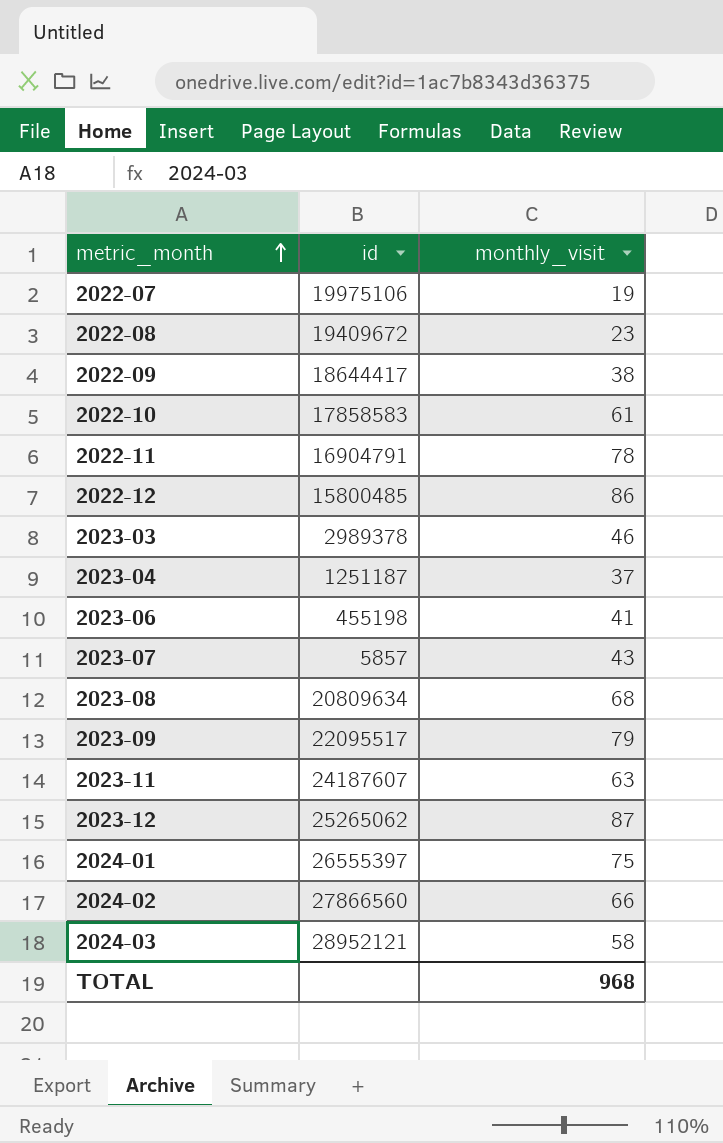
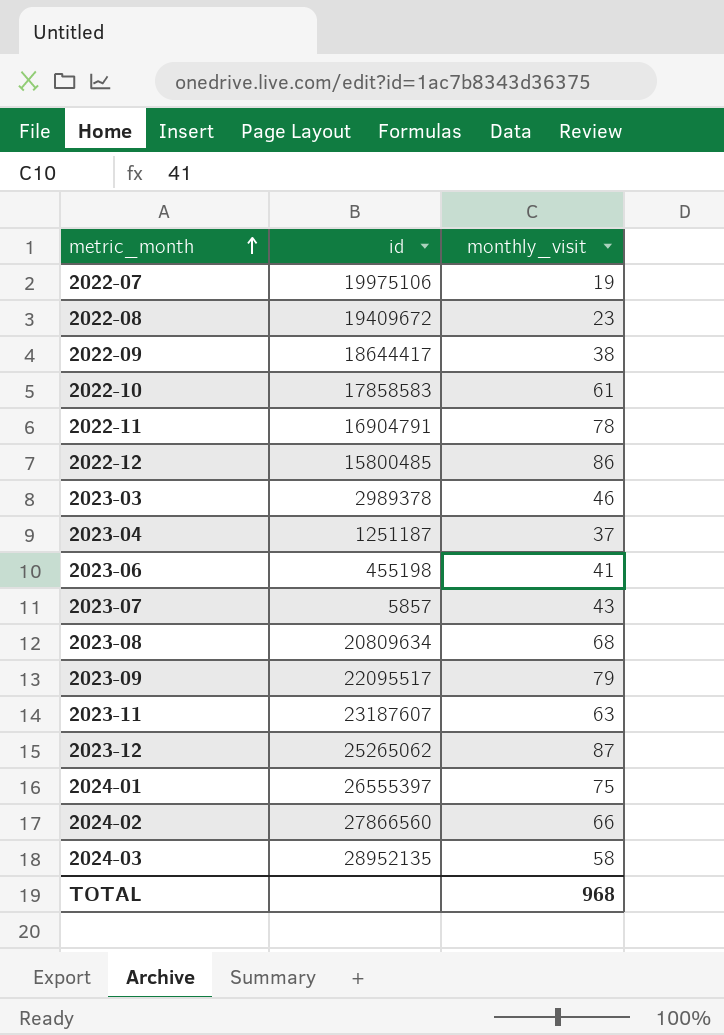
2023-11 | id: 24187607 -> 23187607
2024-03 | id: 28952121 -> 28952135

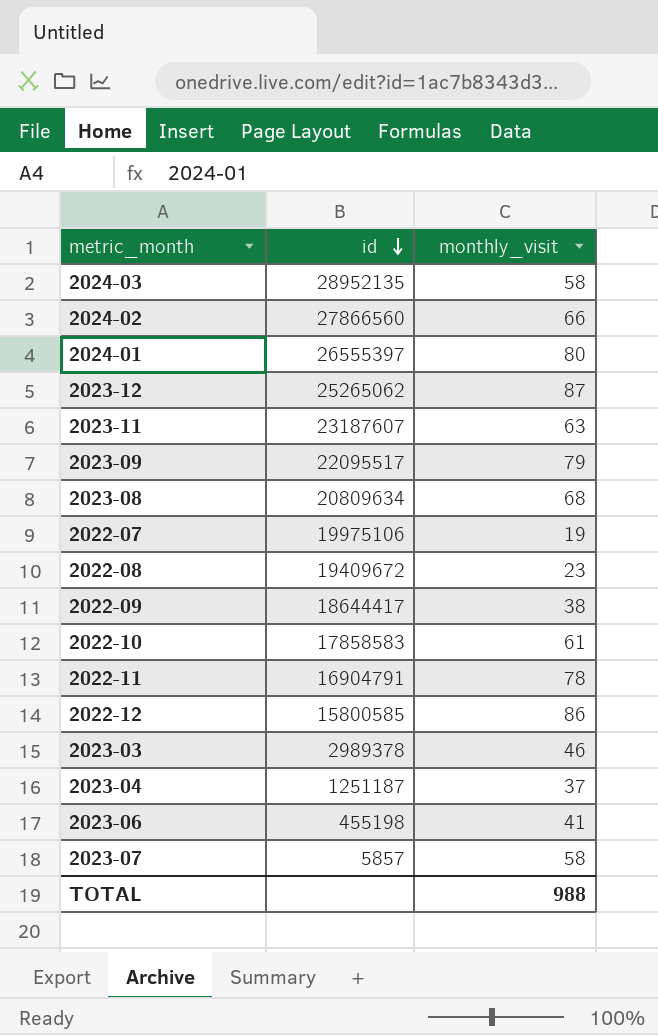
row order: metric_month ascending -> id descending
2024-01 | monthly_visit: 75 -> 80
2022-12 | id: 15800485 -> 15800585
2023-07 | monthly_visit: 43 -> 58
TOTAL | monthly_visit: 968 -> 988

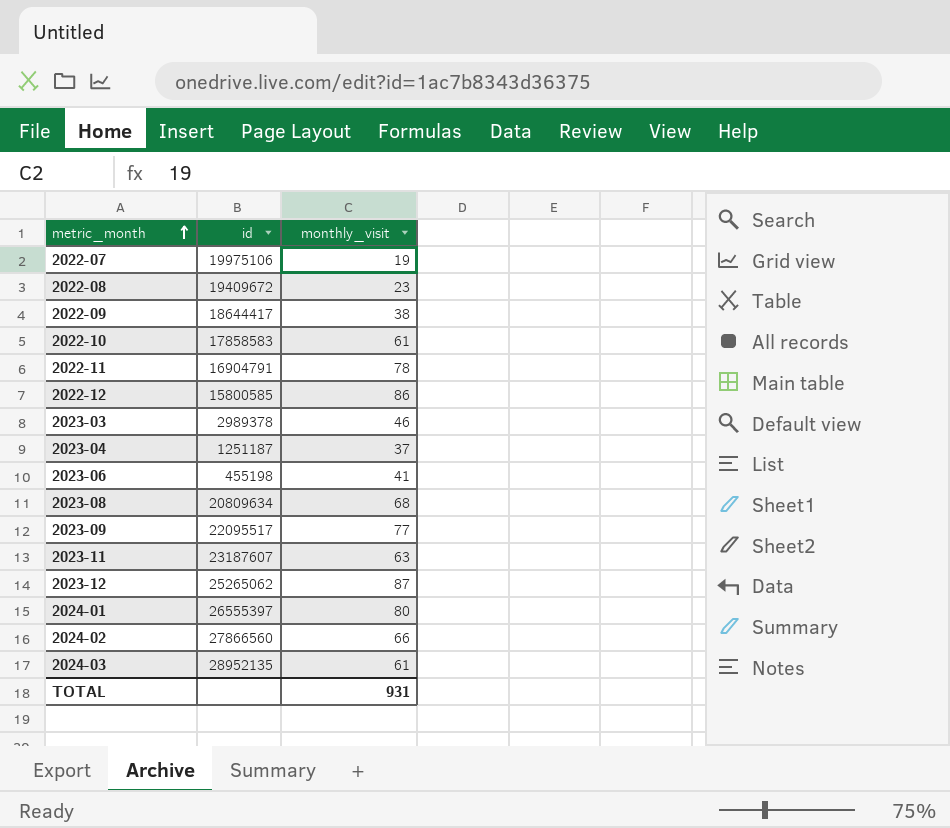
row order: id descending -> metric_month ascending
row 2023-07: 5857 | 58 -> none
2023-09 | monthly_visit: 79 -> 77
2024-03 | monthly_visit: 58 -> 61
TOTAL | monthly_visit: 988 -> 931

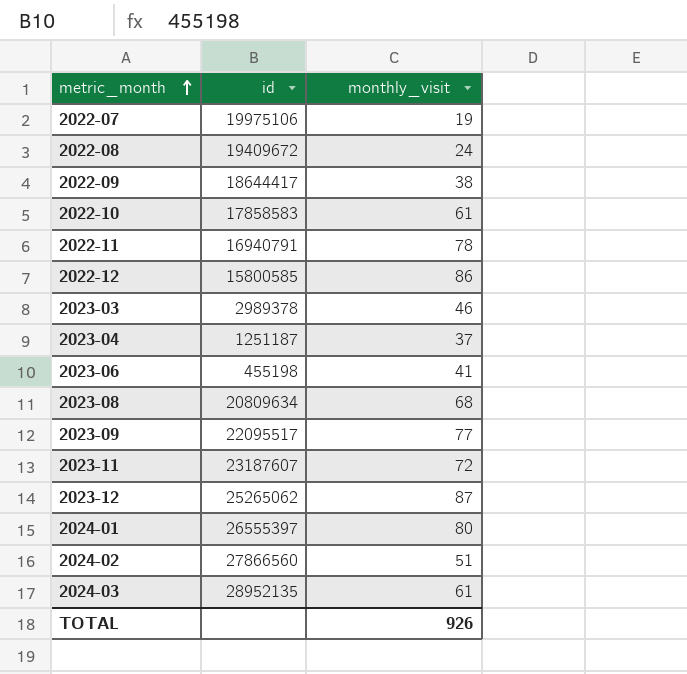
2022-08 | monthly_visit: 23 -> 24
2022-11 | id: 16904791 -> 16940791
2023-11 | monthly_visit: 63 -> 72
2024-02 | monthly_visit: 66 -> 51
TOTAL | monthly_visit: 931 -> 926

